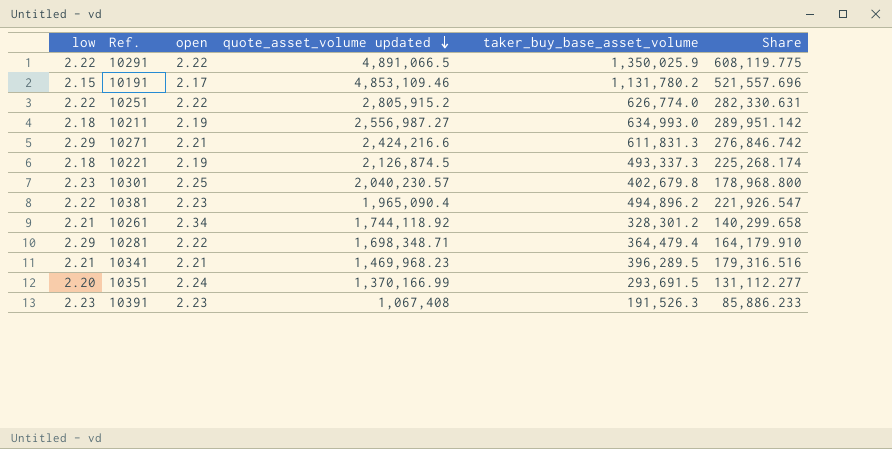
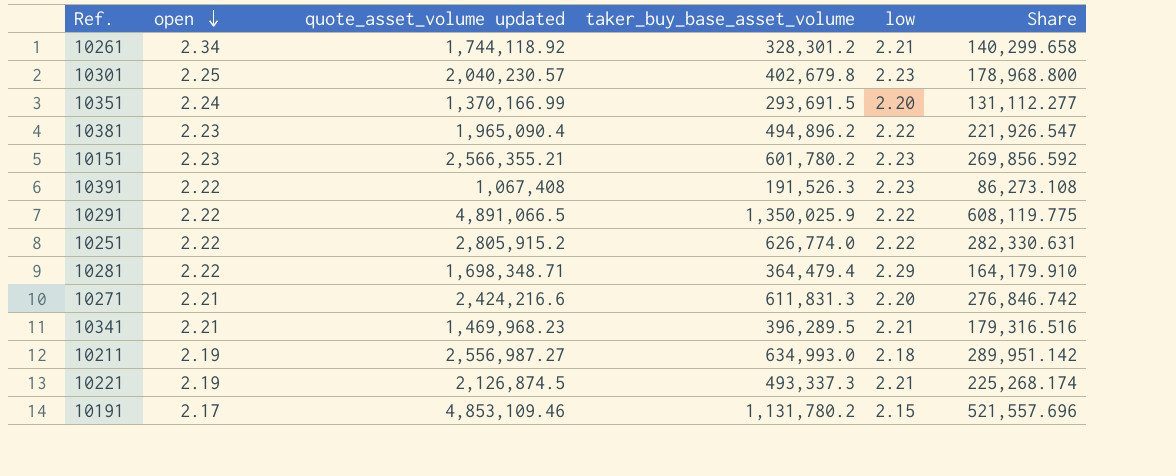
row order: quote_asset_volume updated descending -> open descending
column low | position: 1 -> 5
row 10151: none -> 2.23 | 2,566,355.21 | 601,780.2 | 2.23 | 269,856.592
10391 | open: 2.23 -> 2.22
10391 | Share: 85,886.233 -> 86,273.108
10271 | low: 2.29 -> 2.20
10221 | low: 2.18 -> 2.21

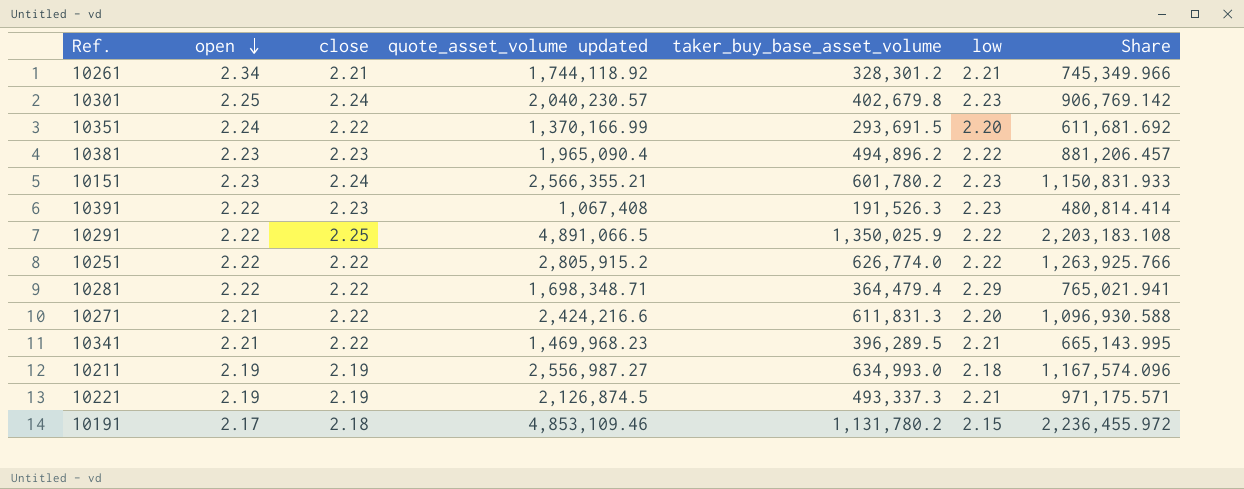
column close | position: none -> 3
column Share | formula: [taker_buy_base_asset_volume] / [open] -> [quote_asset_volume updated] / [open]

